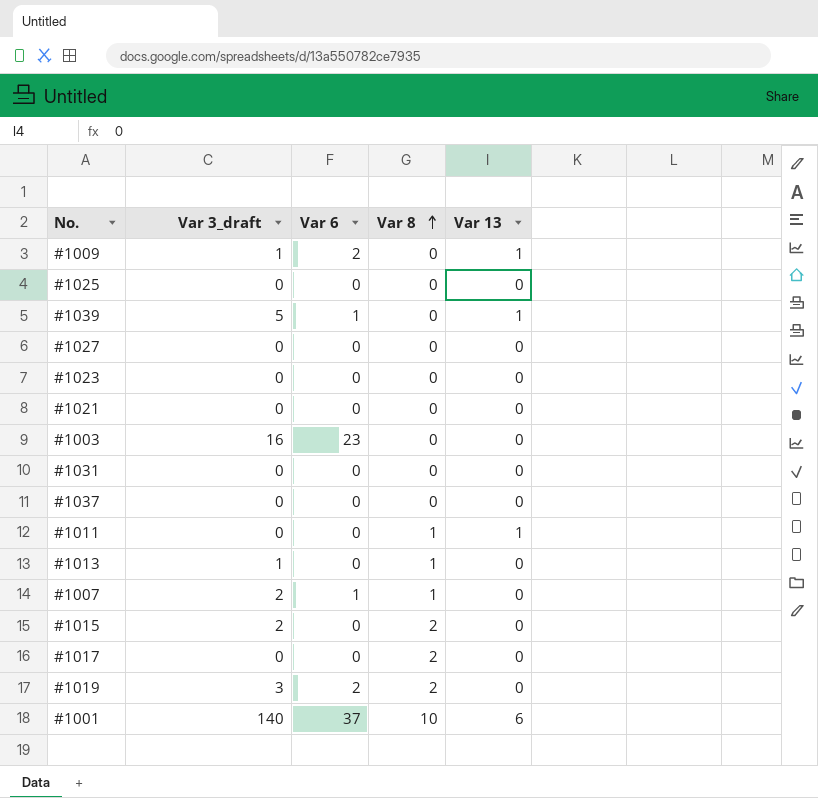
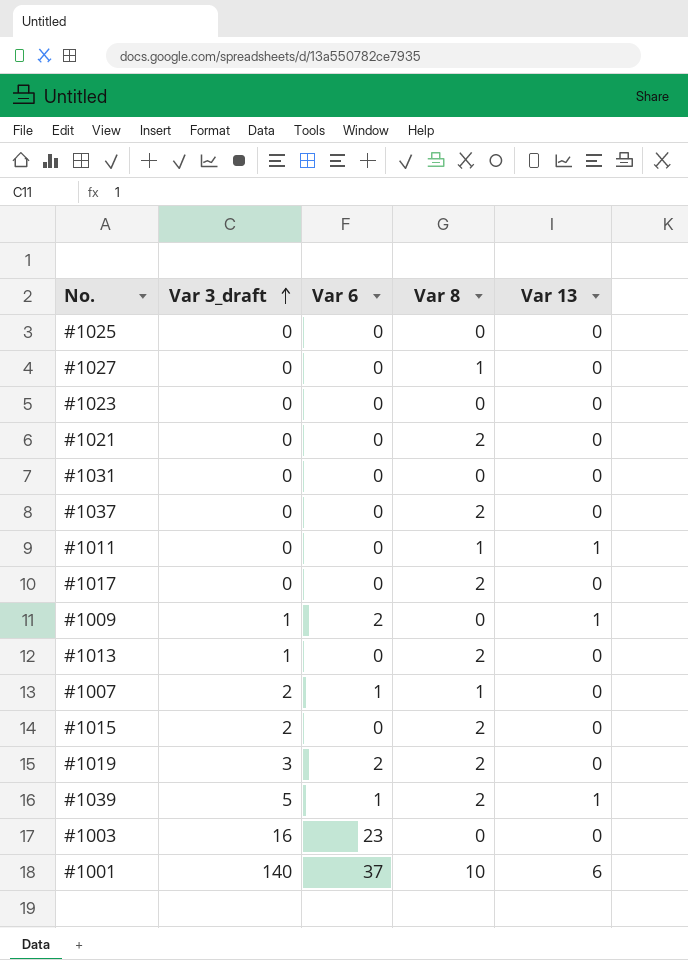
row order: Var 8 ascending -> Var 3_draft ascending
#1027 | Var 8: 0 -> 1
#1021 | Var 8: 0 -> 2
#1037 | Var 8: 0 -> 2
#1013 | Var 8: 1 -> 2
#1039 | Var 8: 0 -> 2

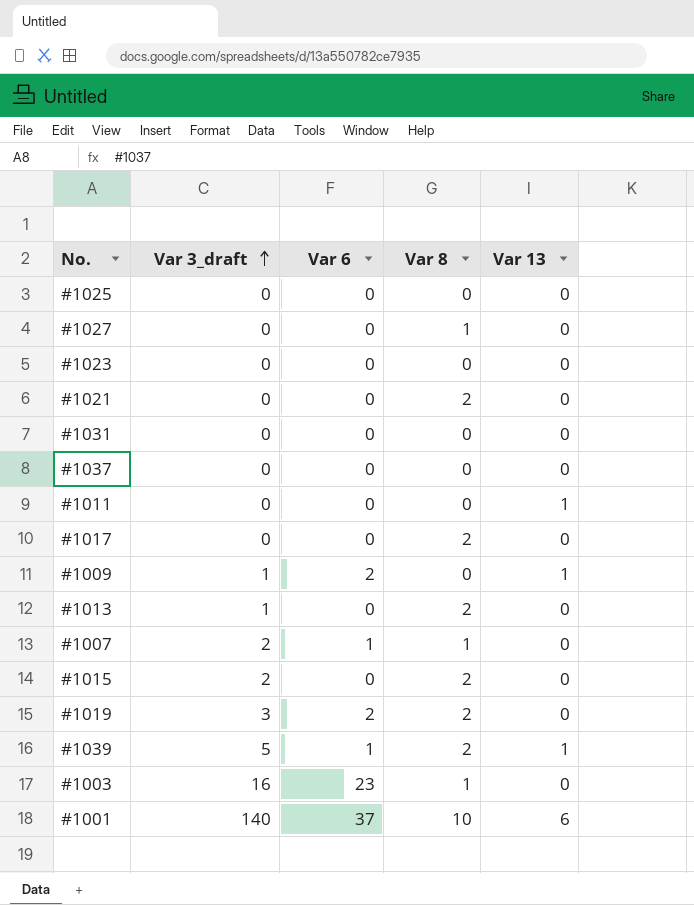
#1037 | Var 8: 2 -> 0
#1011 | Var 8: 1 -> 0
#1003 | Var 8: 0 -> 1

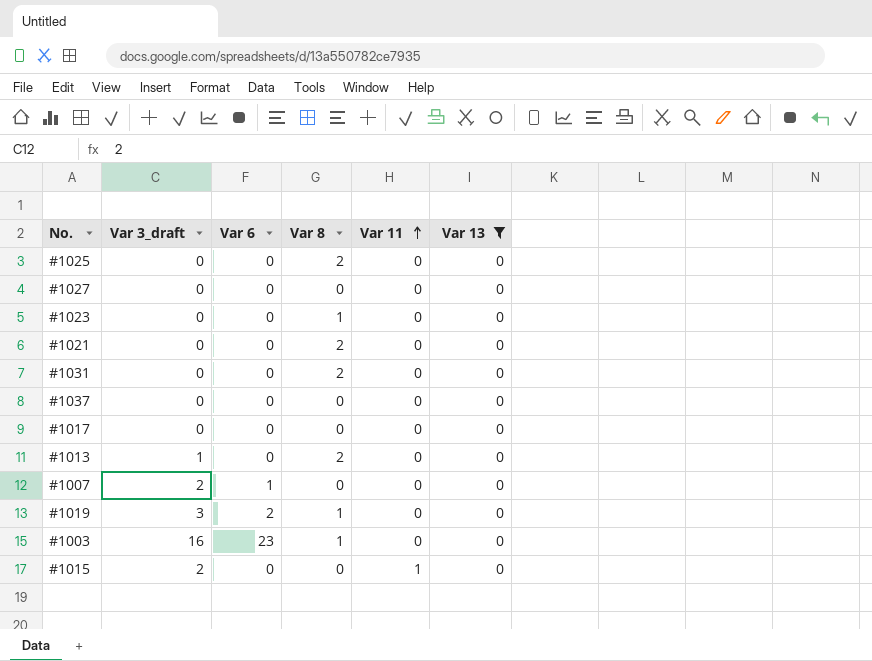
filter: none -> Var 13 = 0
row order: Var 3_draft ascending -> Var 11 ascending
column Var 11 | position: none -> 5
#1025 | Var 8: 0 -> 2
#1027 | Var 8: 1 -> 0
#1023 | Var 8: 0 -> 1
#1031 | Var 8: 0 -> 2
#1017 | Var 8: 2 -> 0
#1007 | Var 8: 1 -> 0
#1019 | Var 8: 2 -> 1
#1015 | Var 8: 2 -> 0

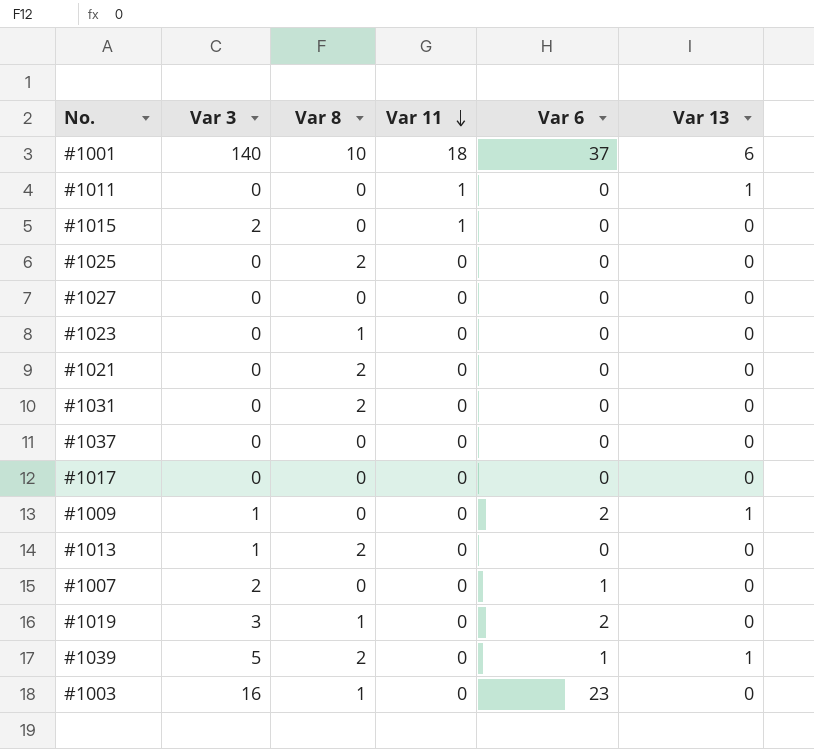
filter: Var 13 = 0 -> none
row order: Var 11 ascending -> Var 11 descending
column name: Var 3_draft -> Var 3
column Var 6 | position: 3 -> 5

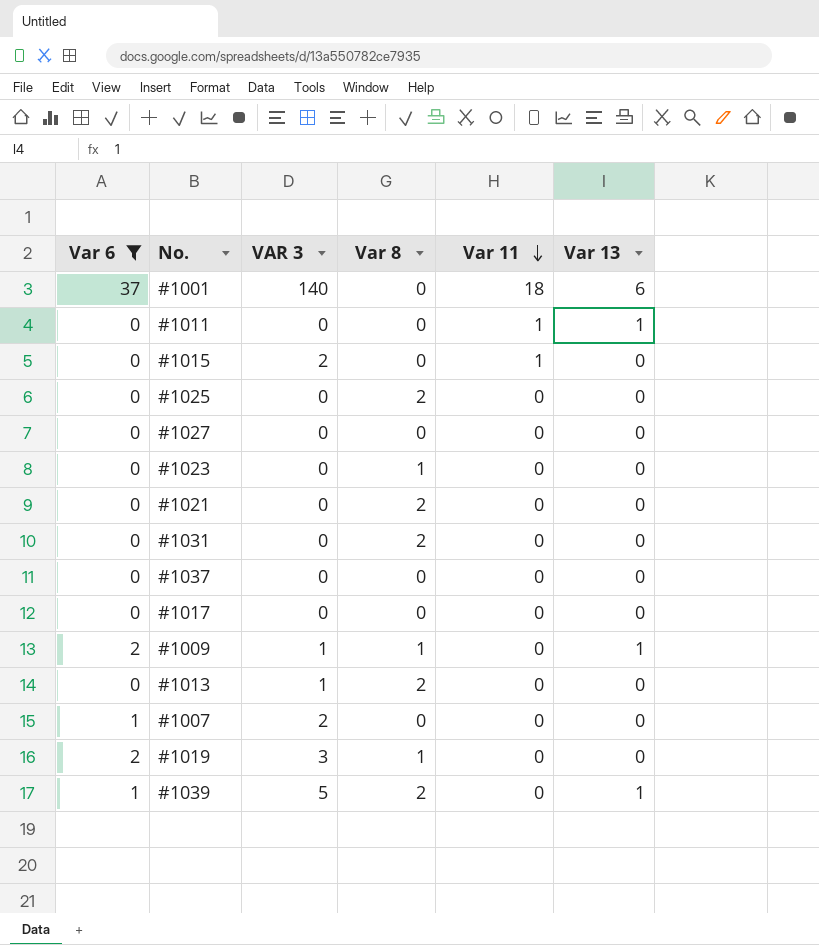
filter: none -> Var 6 != 23
column Var 6 | position: 5 -> 1
column name: Var 3 -> VAR 3
#1001 | Var 8: 10 -> 0
#1009 | Var 8: 0 -> 1

